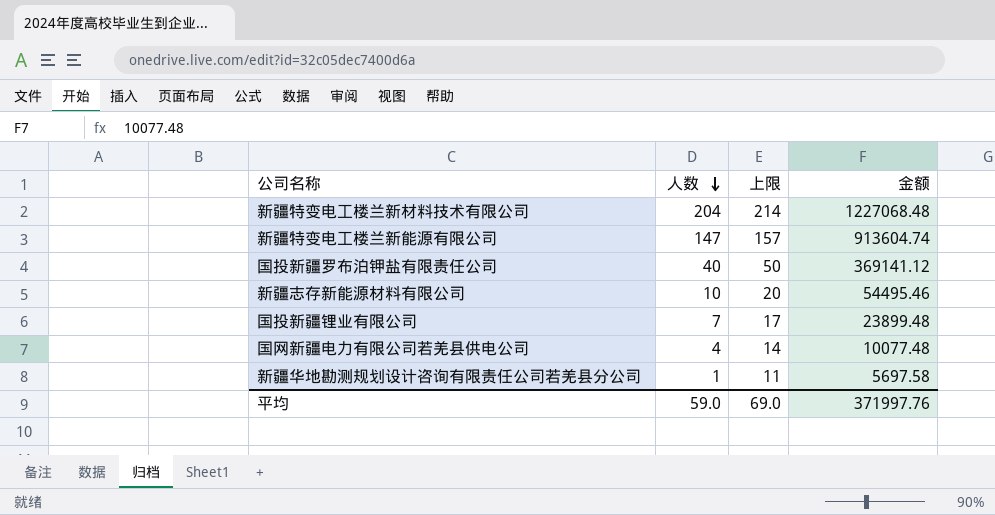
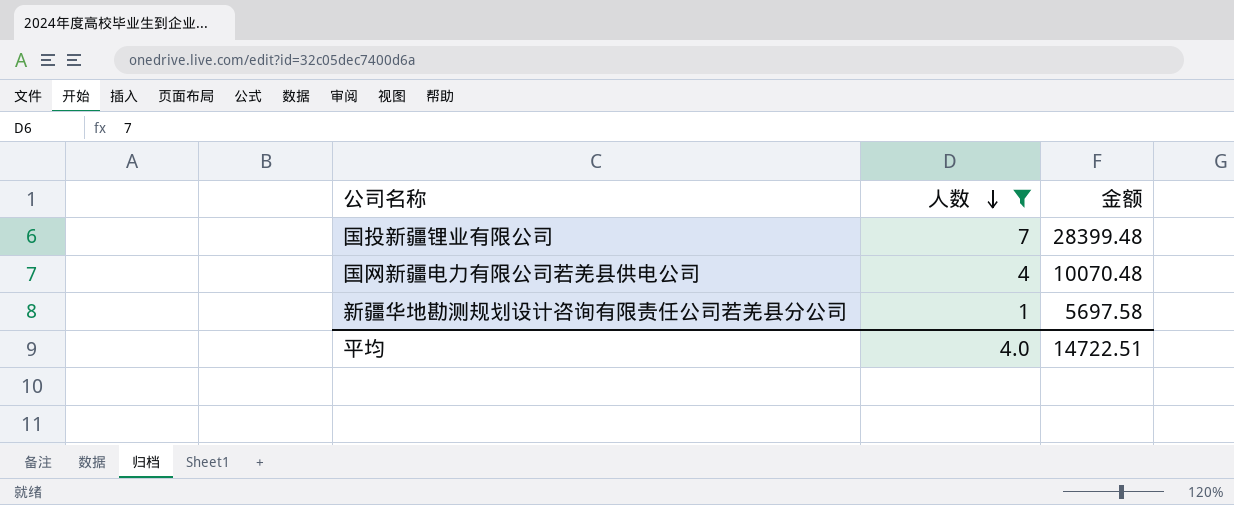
filter: none -> 人数 <= 7
column 上限 | formula: [人数] + 10 -> none
国投新疆锂业有限公司 | 金额: 23899.48 -> 28399.48
国网新疆电力有限公司若羌县供电公司 | 金额: 10077.48 -> 10070.48
平均 | 人数: 59.0 -> 4.0
平均 | 金额: 371997.76 -> 14722.51

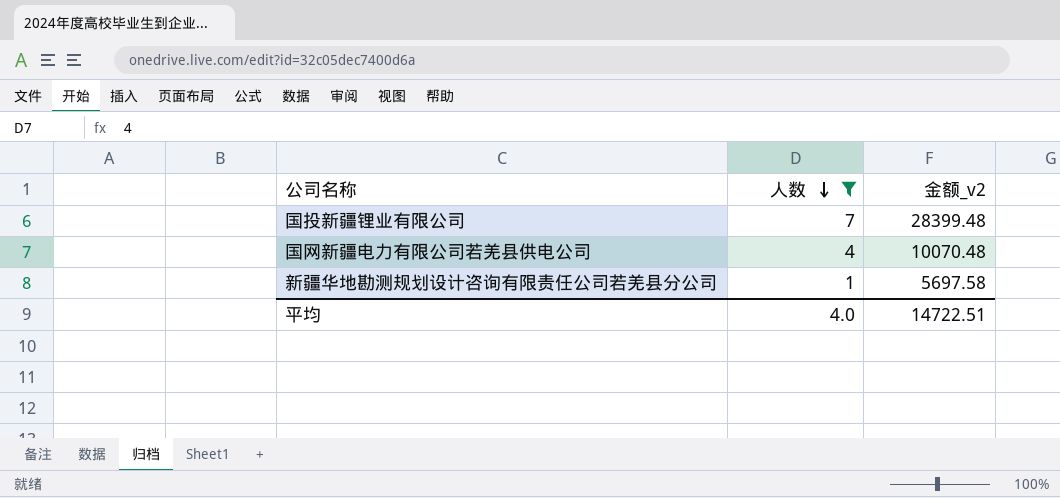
column name: 金额 -> 金额_v2

